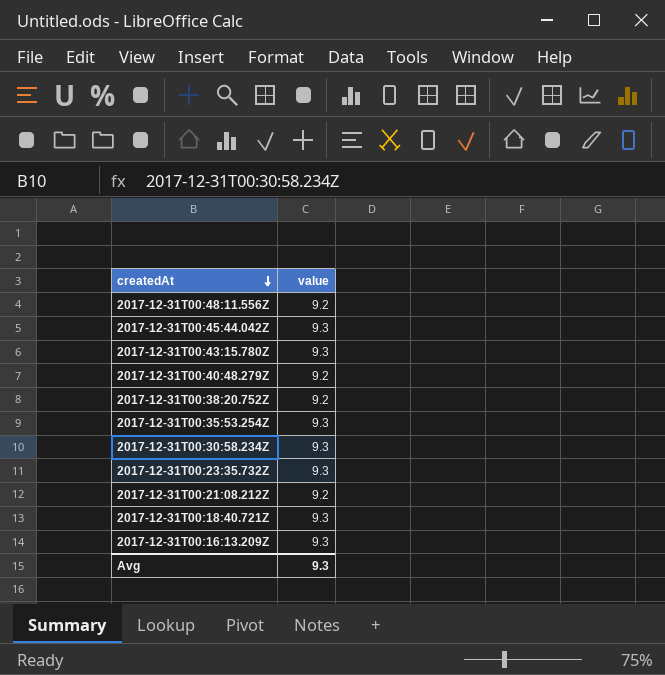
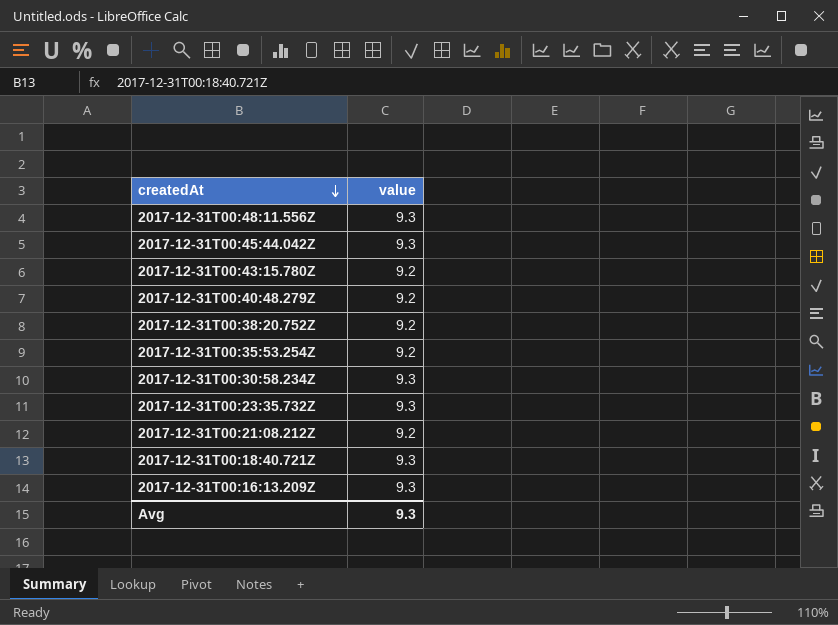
2017-12-31T00:48:11.556Z | value: 9.2 -> 9.3
2017-12-31T00:43:15.780Z | value: 9.3 -> 9.2
2017-12-31T00:35:53.254Z | value: 9.3 -> 9.2

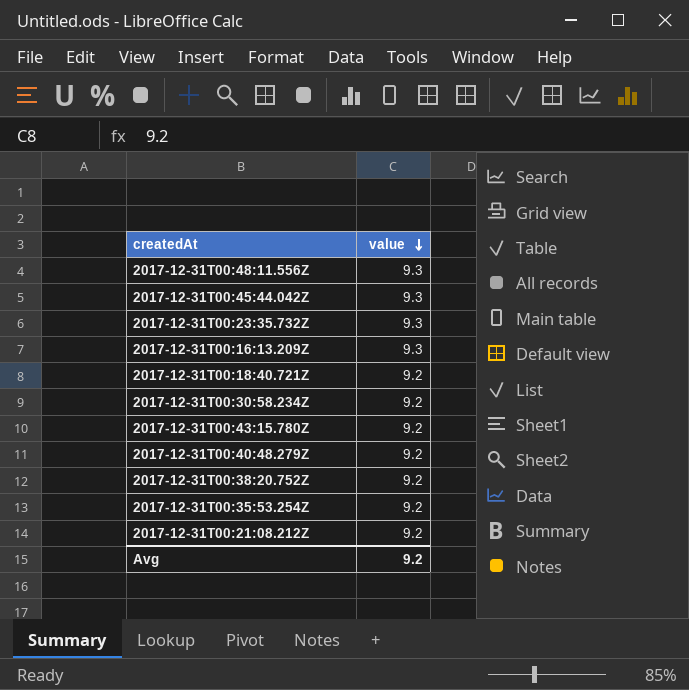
row order: createdAt descending -> value descending
2017-12-31T00:18:40.721Z | value: 9.3 -> 9.2
2017-12-31T00:30:58.234Z | value: 9.3 -> 9.2
Avg | value: 9.3 -> 9.2

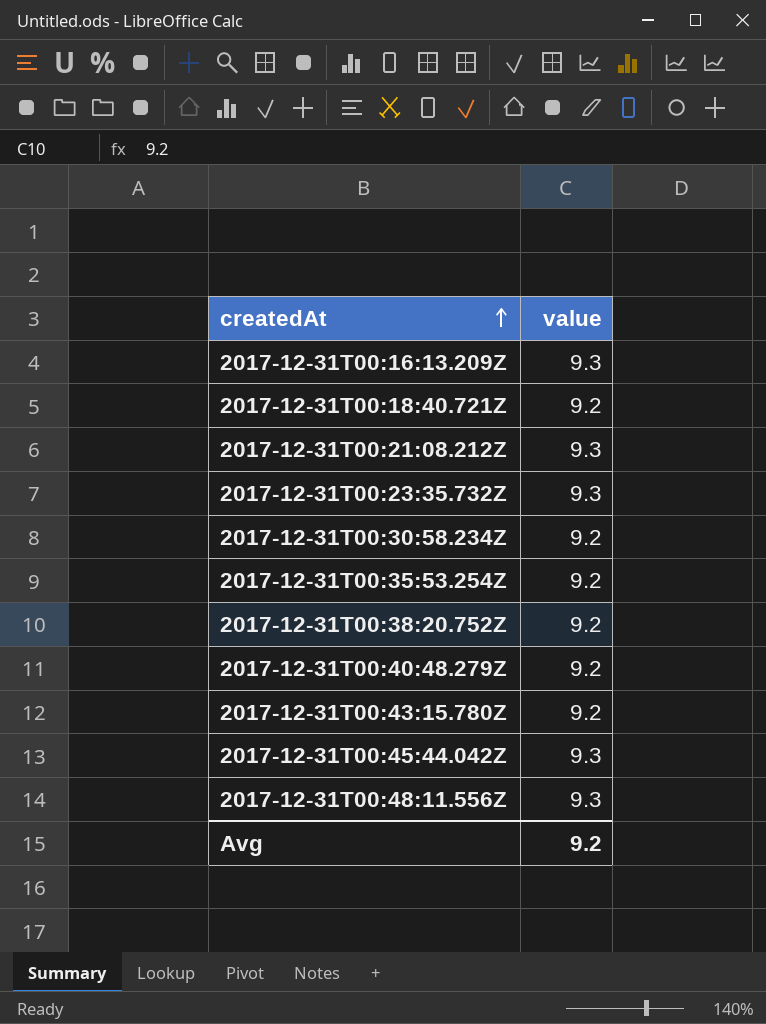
row order: value descending -> createdAt ascending
2017-12-31T00:21:08.212Z | value: 9.2 -> 9.3

